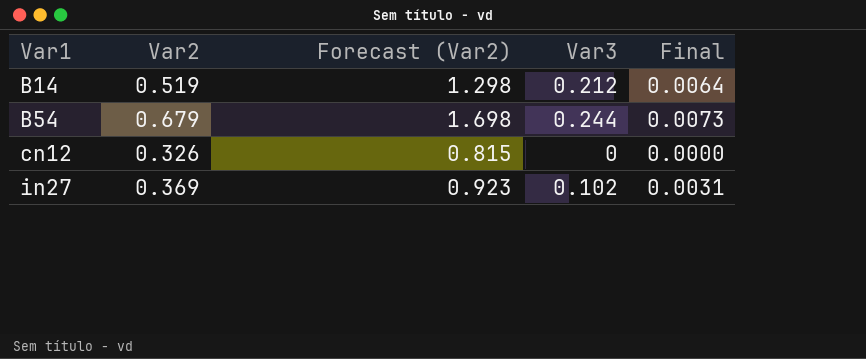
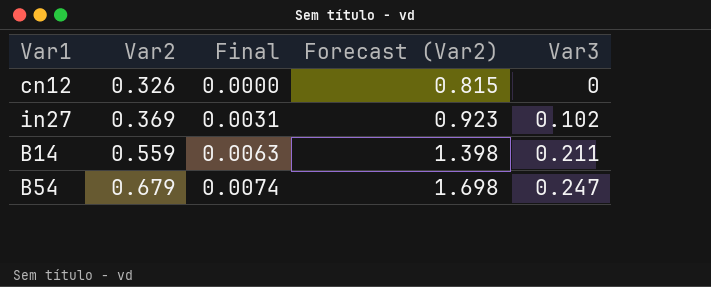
row order: Var1 ascending -> Var2 ascending
column Final | position: 5 -> 3
B14 | Var2: 0.519 -> 0.559
B14 | Final: 0.0064 -> 0.0063
B14 | Forecast (Var2): 1.298 -> 1.398
B14 | Var3: 0.212 -> 0.211
B54 | Final: 0.0073 -> 0.0074
B54 | Var3: 0.244 -> 0.247

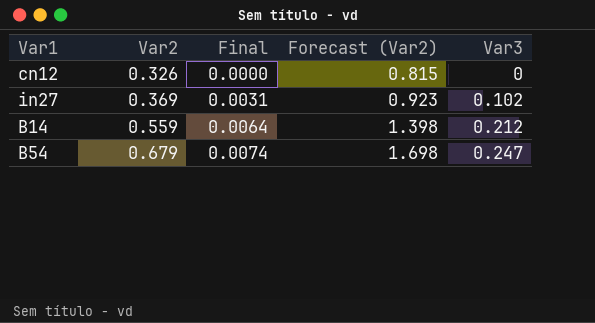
B14 | Final: 0.0063 -> 0.0064
B14 | Var3: 0.211 -> 0.212

